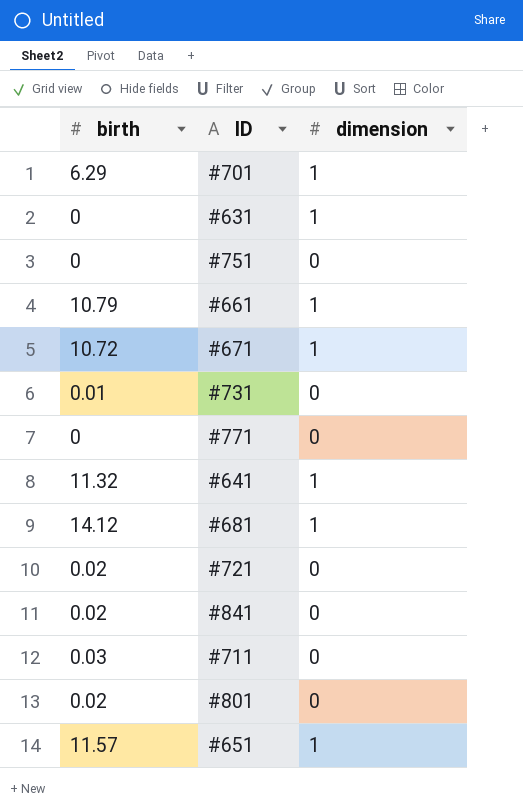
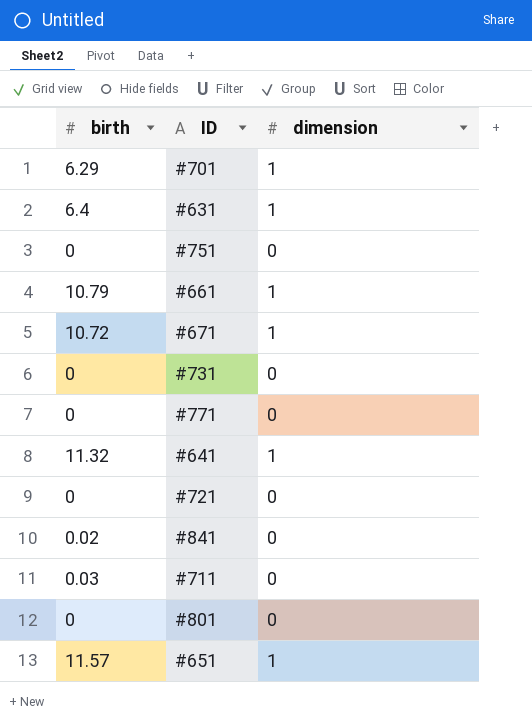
row #681: 14.12 | 1 -> none
#631 | birth: 0 -> 6.4
#731 | birth: 0.01 -> 0
#721 | birth: 0.02 -> 0
#801 | birth: 0.02 -> 0

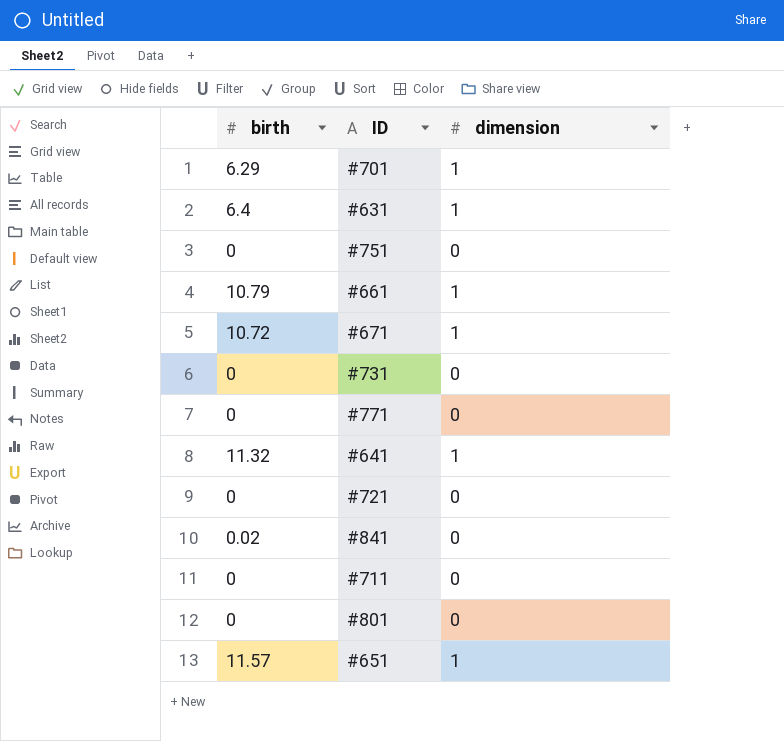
#711 | birth: 0.03 -> 0

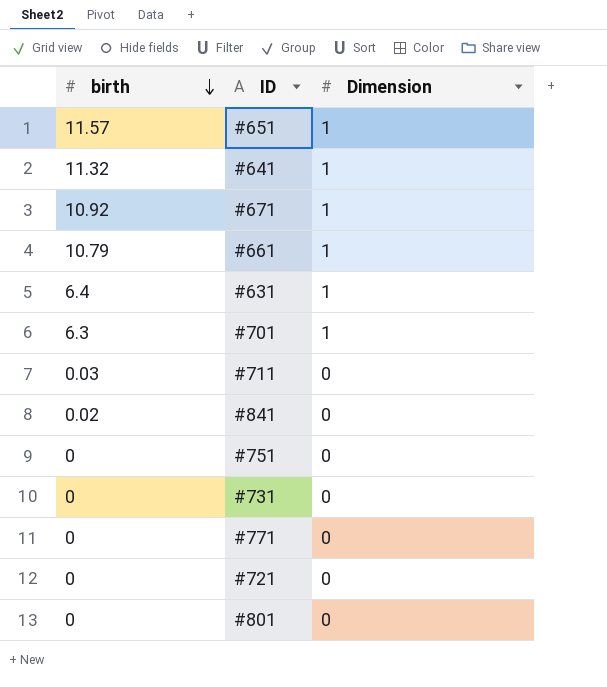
row order: none -> birth descending
column name: dimension -> Dimension
#671 | birth: 10.72 -> 10.92
#701 | birth: 6.29 -> 6.3
#711 | birth: 0 -> 0.03

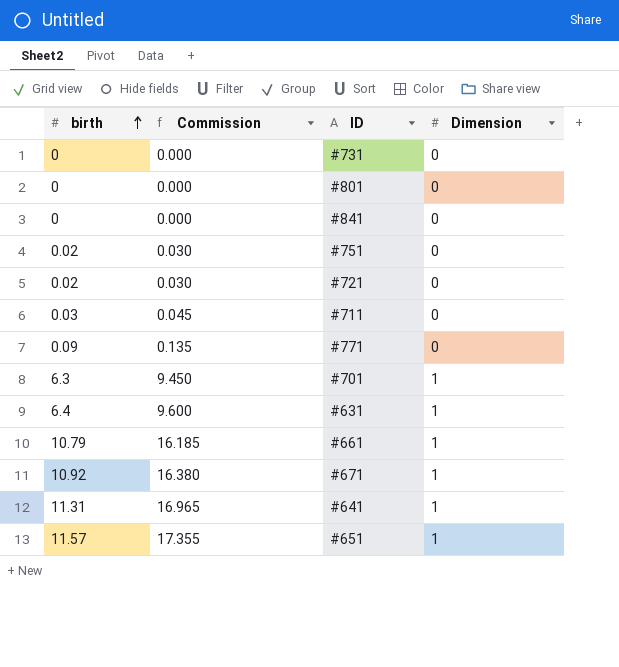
row order: birth descending -> birth ascending
column Commission | formula: none -> [birth] * 1.5
#841 | birth: 0.02 -> 0
#751 | birth: 0 -> 0.02
#721 | birth: 0 -> 0.02
#771 | birth: 0 -> 0.09
#641 | birth: 11.32 -> 11.31

